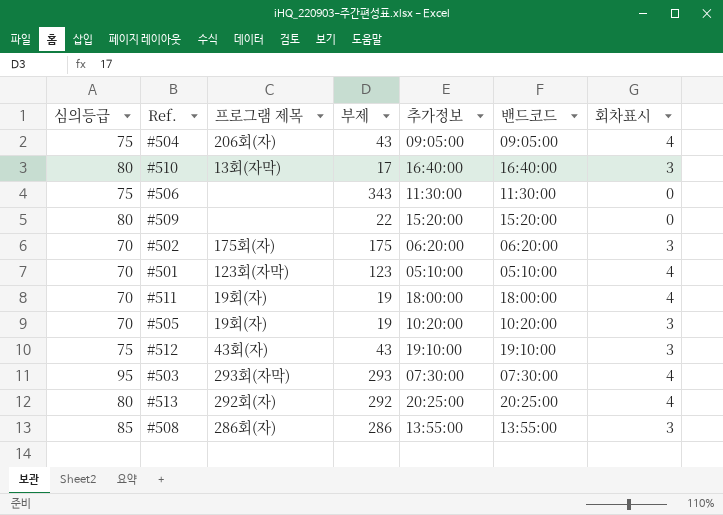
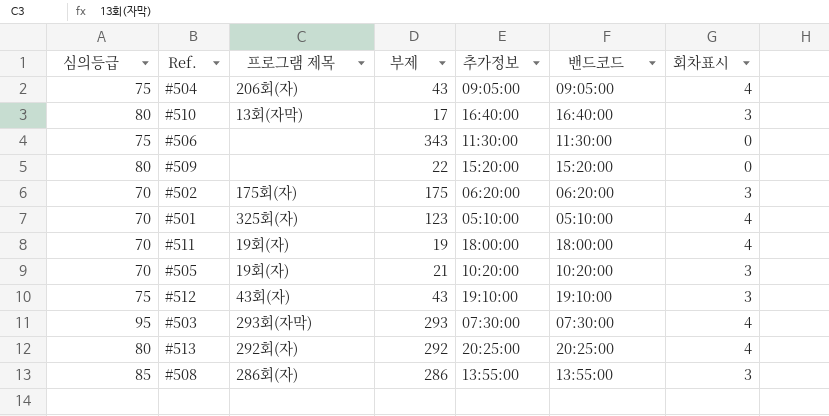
#501 | 프로그램 제목: 123회(자막) -> 325회(자)
#505 | 부제: 19 -> 21

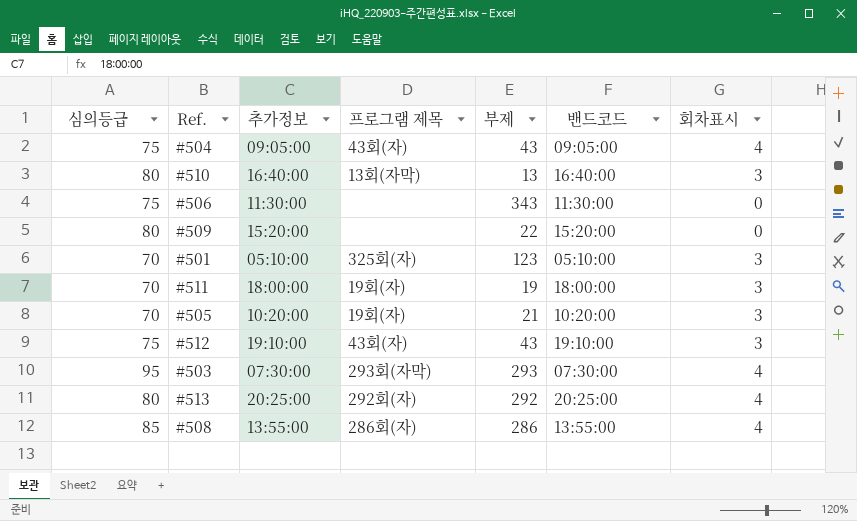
column 추가정보 | position: 5 -> 3
row #502: 70 | 175회(자) | 175 | 06:20:00 | 06:20:00 | 3 -> none
#504 | 프로그램 제목: 206회(자) -> 43회(자)
#510 | 부제: 17 -> 13
#501 | 회차표시: 4 -> 3
#511 | 회차표시: 4 -> 3
#508 | 회차표시: 3 -> 4

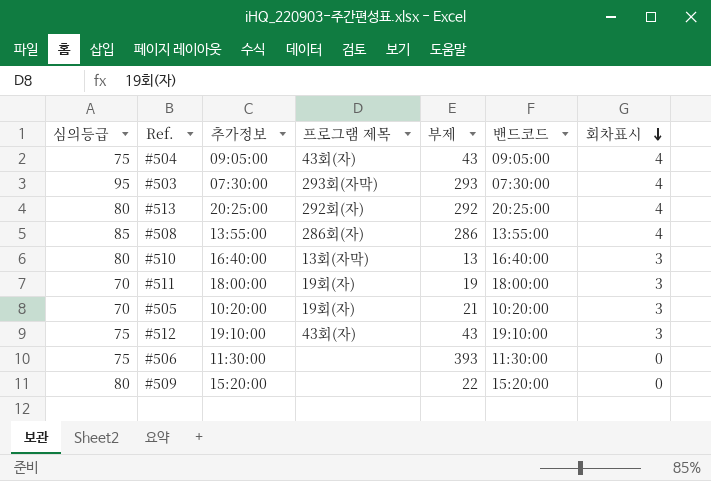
row order: none -> 회차표시 descending
row #501: 70 | 05:10:00 | 325회(자) | 123 | 05:10:00 | 3 -> none
#506 | 부제: 343 -> 393

